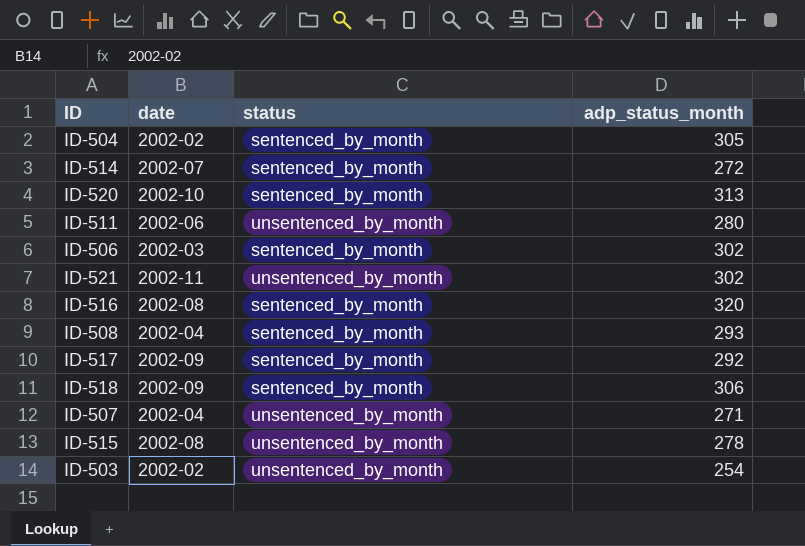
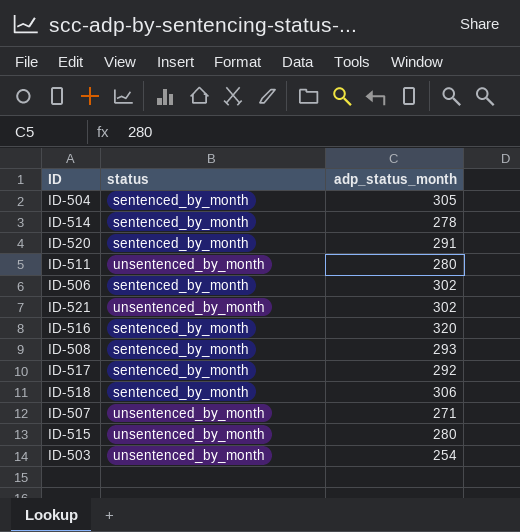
column date | position: 2 -> none
ID-514 | adp_status_month: 272 -> 278
ID-520 | adp_status_month: 313 -> 291
ID-515 | adp_status_month: 278 -> 280

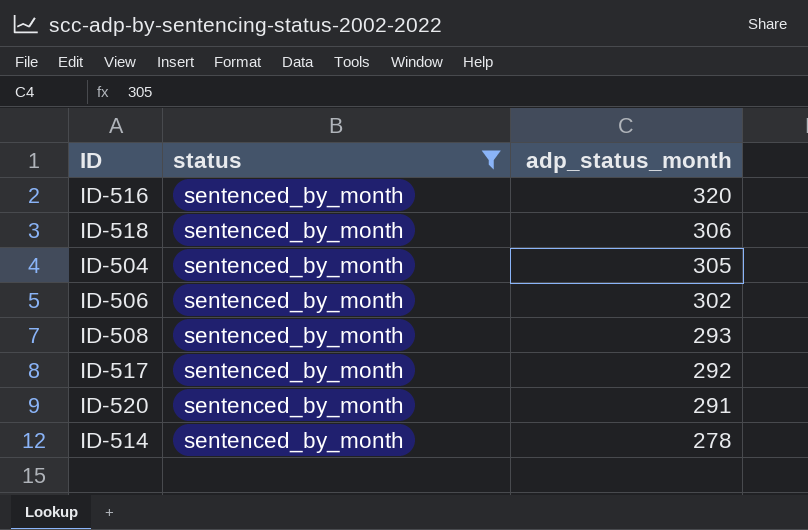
filter: none -> status = sentenced_by_month
row order: none -> adp_status_month descending

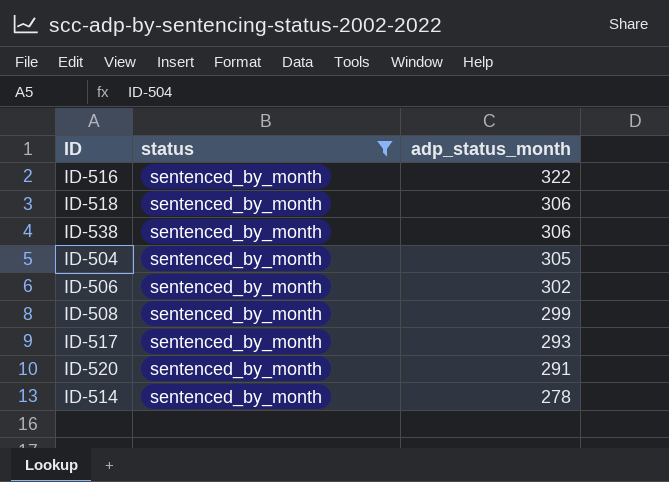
ID-516 | adp_status_month: 320 -> 322
row ID-538: none -> sentenced_by_month | 306
ID-508 | adp_status_month: 293 -> 299
ID-517 | adp_status_month: 292 -> 293

